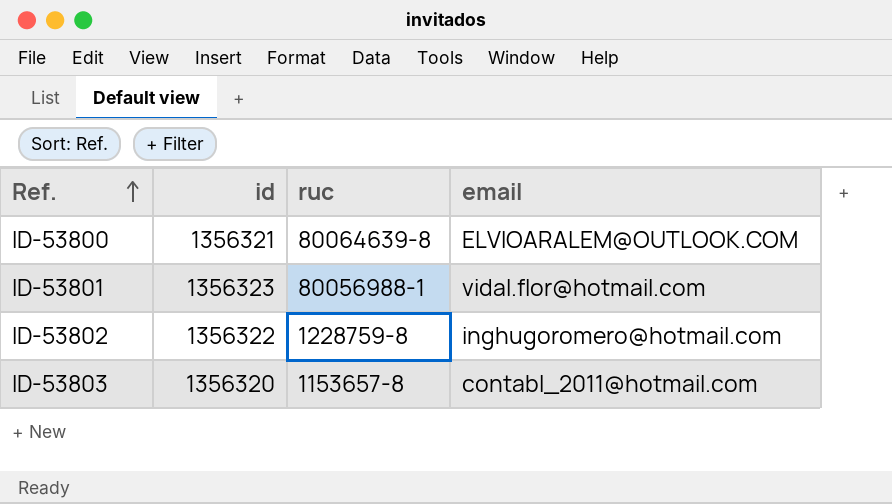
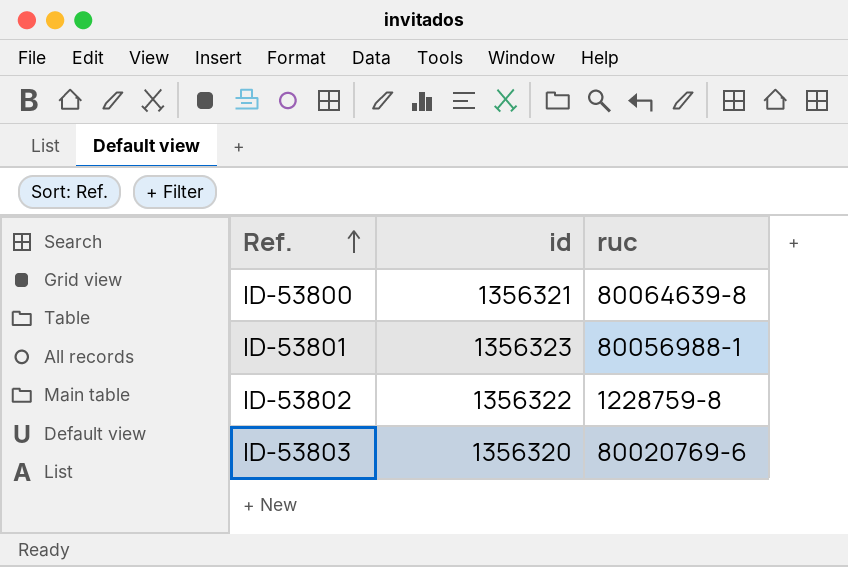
column email | position: 4 -> none
ID-53803 | ruc: 1153657-8 -> 80020769-6

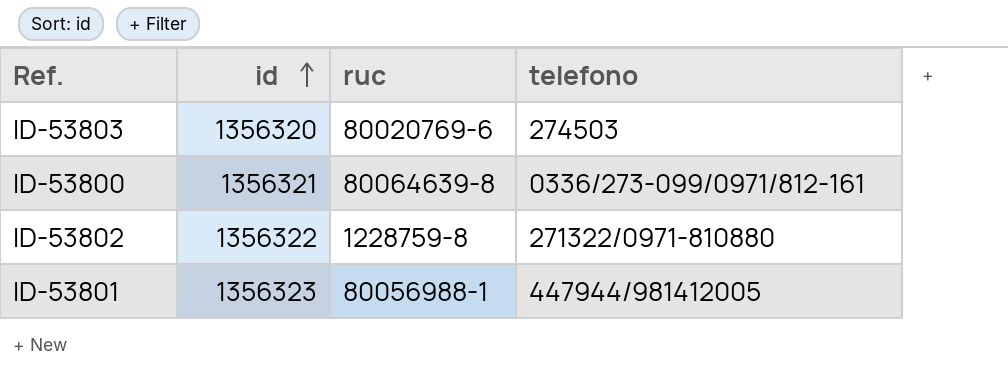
row order: Ref. ascending -> id ascending
column telefono | position: none -> 4

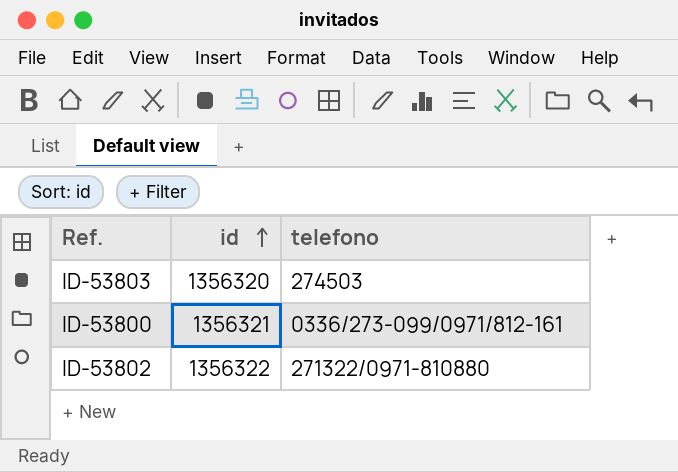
column ruc | position: 3 -> none
row ID-53801: 1356323 | 80056988-1 | 447944/981412005 -> none

